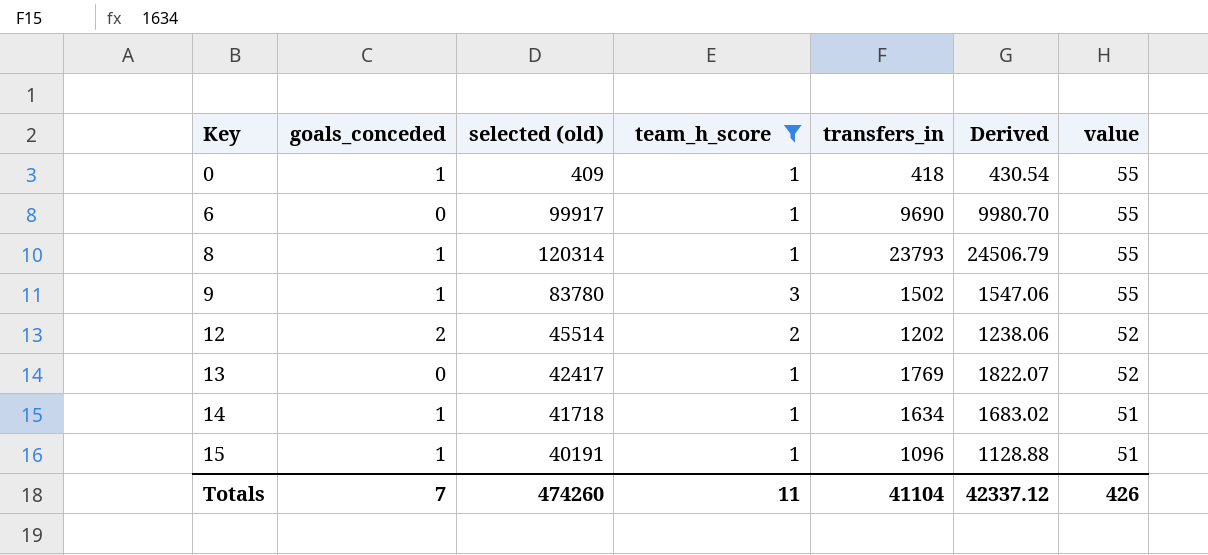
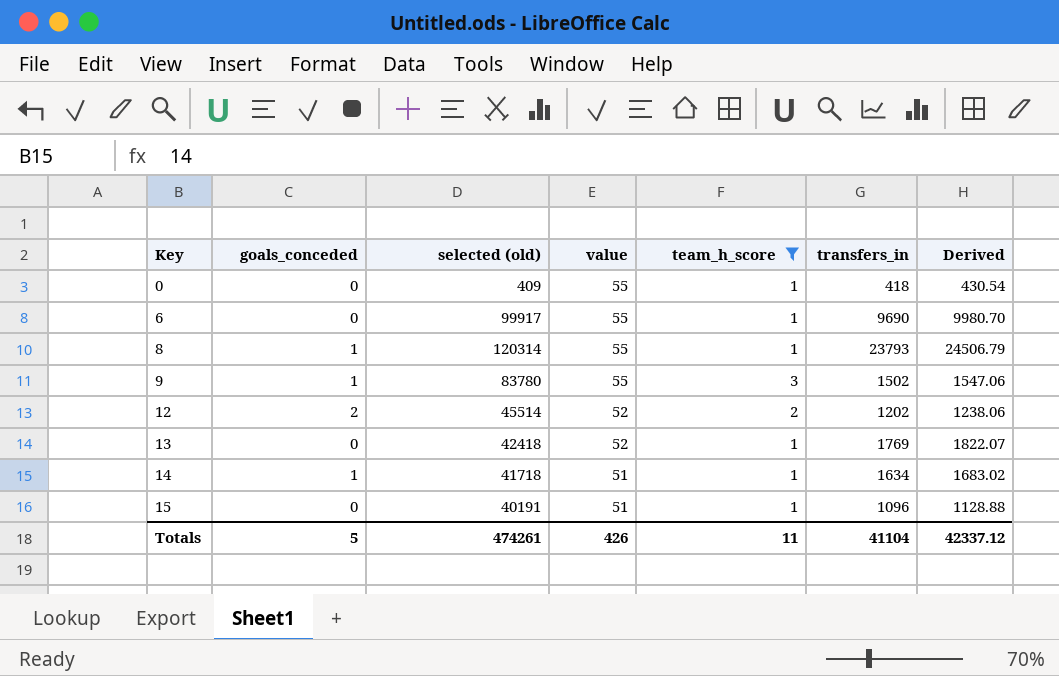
column value | position: 7 -> 4
0 | goals_conceded: 1 -> 0
13 | selected (old): 42417 -> 42418
15 | goals_conceded: 1 -> 0
Totals | goals_conceded: 7 -> 5
Totals | selected (old): 474260 -> 474261

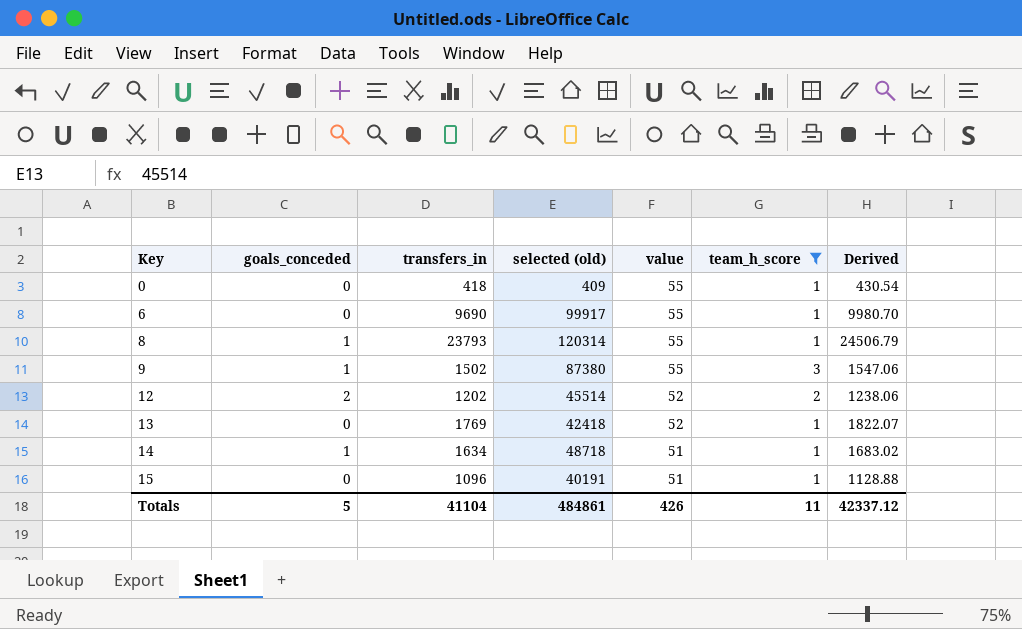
column transfers_in | position: 6 -> 3
9 | selected (old): 83780 -> 87380
14 | selected (old): 41718 -> 48718
Totals | selected (old): 474261 -> 484861

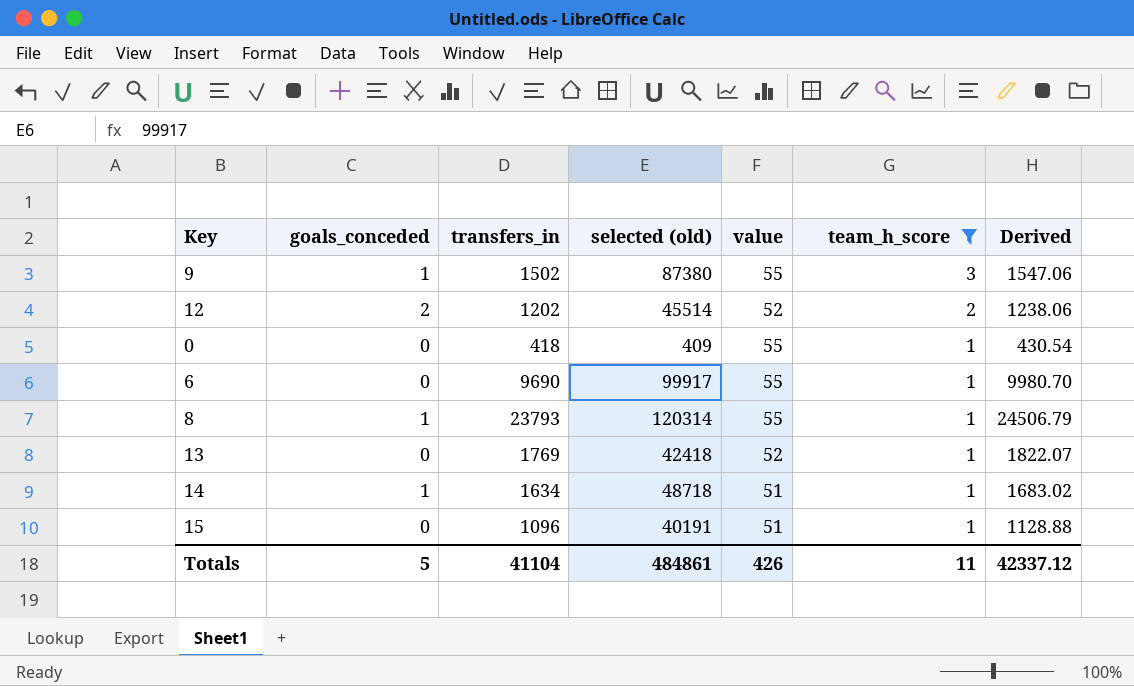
row order: Key ascending -> team_h_score descending

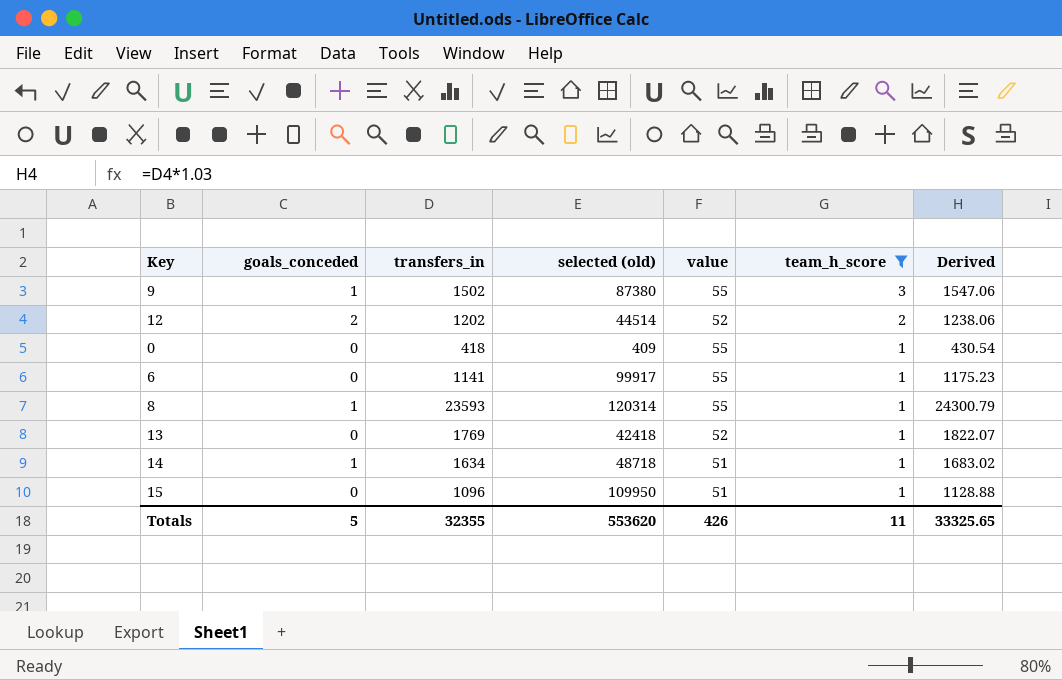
12 | selected (old): 45514 -> 44514
6 | transfers_in: 9690 -> 1141
6 | Derived: 9980.70 -> 1175.23
8 | transfers_in: 23793 -> 23593
8 | Derived: 24506.79 -> 24300.79
15 | selected (old): 40191 -> 109950
Totals | transfers_in: 41104 -> 32355
Totals | selected (old): 484861 -> 553620
Totals | Derived: 42337.12 -> 33325.65

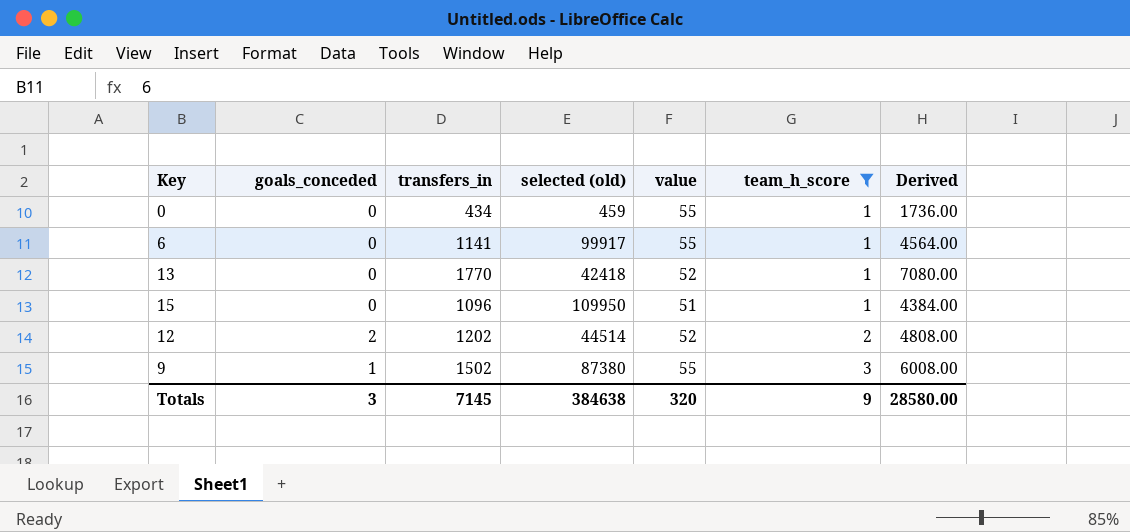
row order: team_h_score descending -> team_h_score ascending
column Derived | formula: [transfers_in] * 1.03 -> [transfers_in] * 4
row 8: 1 | 23593 | 120314 | 55 | 1 | 24300.79 -> none
row 14: 1 | 1634 | 48718 | 51 | 1 | 1683.02 -> none
0 | transfers_in: 418 -> 434
0 | selected (old): 409 -> 459
13 | transfers_in: 1769 -> 1770
Totals | goals_conceded: 5 -> 3
Totals | transfers_in: 32355 -> 7145
Totals | selected (old): 553620 -> 384638
Totals | value: 426 -> 320
Totals | team_h_score: 11 -> 9
Totals | Derived: 33325.65 -> 28580.00

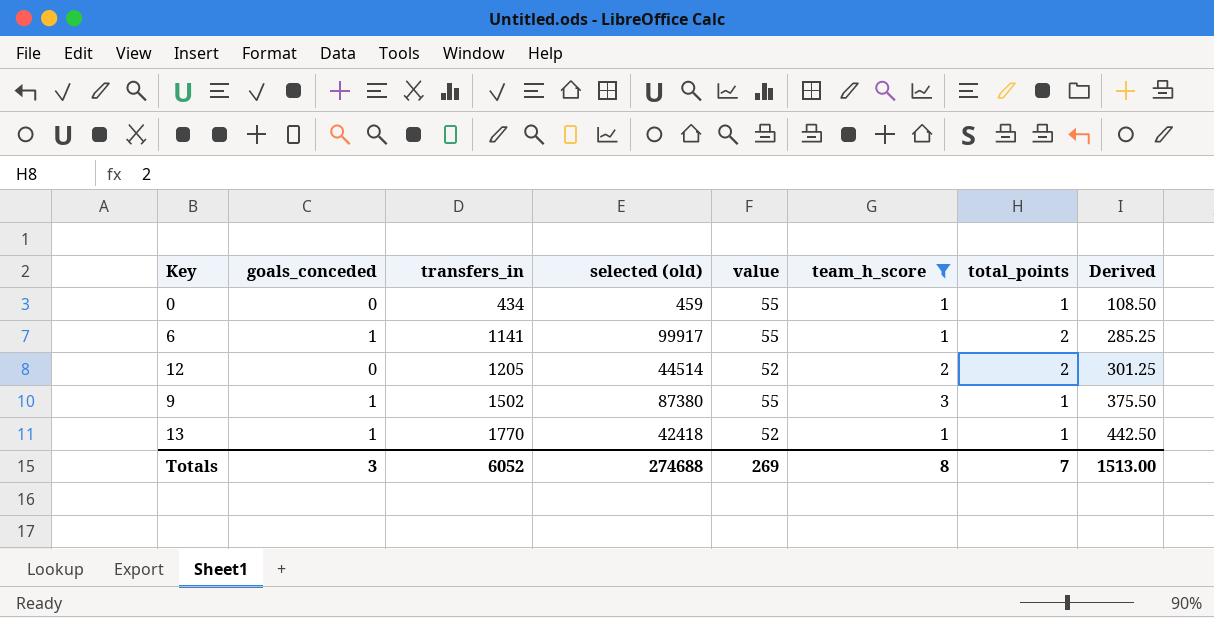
row order: team_h_score ascending -> transfers_in ascending
column total_points | position: none -> 7
column Derived | formula: [transfers_in] * 4 -> [transfers_in] * 0.25
row 15: 0 | 1096 | 109950 | 51 | 1 | 4384.00 -> none
6 | goals_conceded: 0 -> 1
12 | goals_conceded: 2 -> 0
12 | transfers_in: 1202 -> 1205
13 | goals_conceded: 0 -> 1
Totals | transfers_in: 7145 -> 6052
Totals | selected (old): 384638 -> 274688
Totals | value: 320 -> 269
Totals | team_h_score: 9 -> 8
Totals | Derived: 28580.00 -> 1513.00

